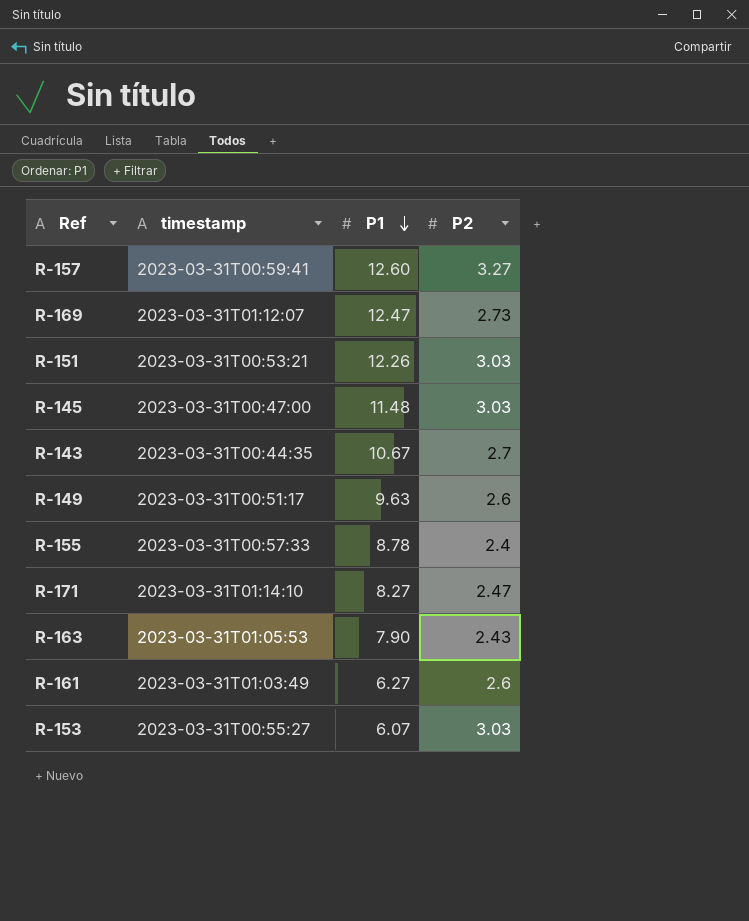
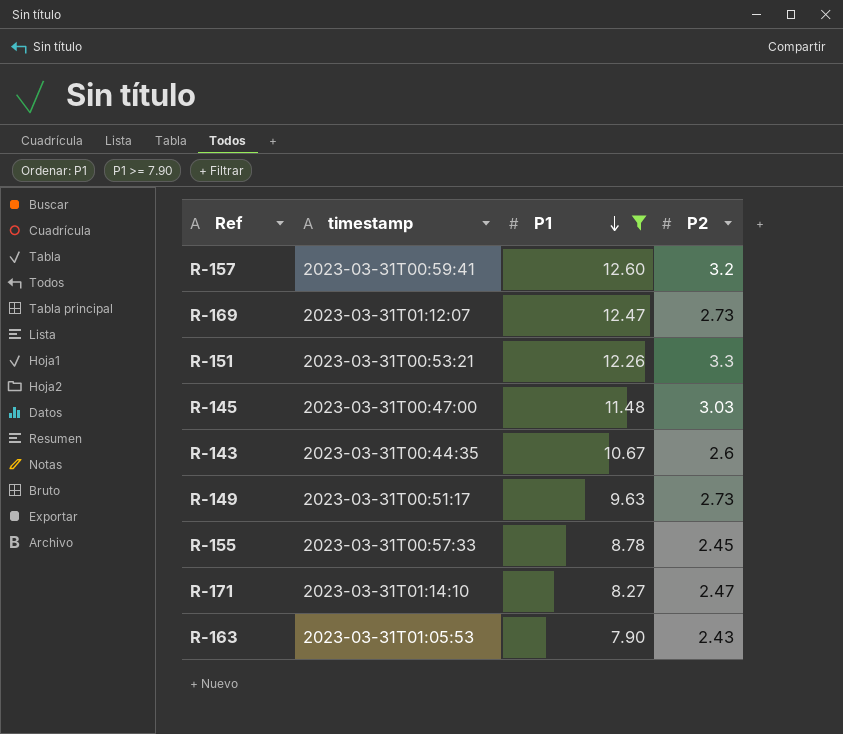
filter: none -> P1 >= 7.90
R-157 | P2: 3.27 -> 3.2
R-151 | P2: 3.03 -> 3.3
R-143 | P2: 2.7 -> 2.6
R-149 | P2: 2.6 -> 2.73
R-155 | P2: 2.4 -> 2.45

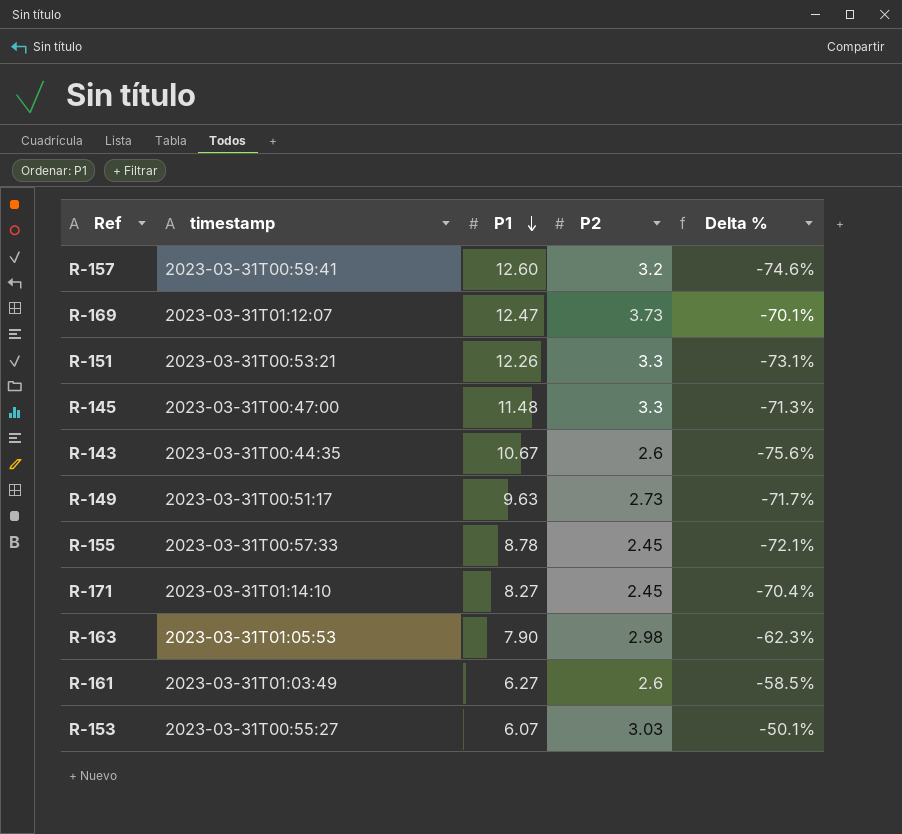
filter: P1 >= 7.90 -> none
column Delta % | formula: none -> ([P2] - [P1]) / [P1]
R-169 | P2: 2.73 -> 3.73
R-145 | P2: 3.03 -> 3.3
R-171 | P2: 2.47 -> 2.45
R-163 | P2: 2.43 -> 2.98

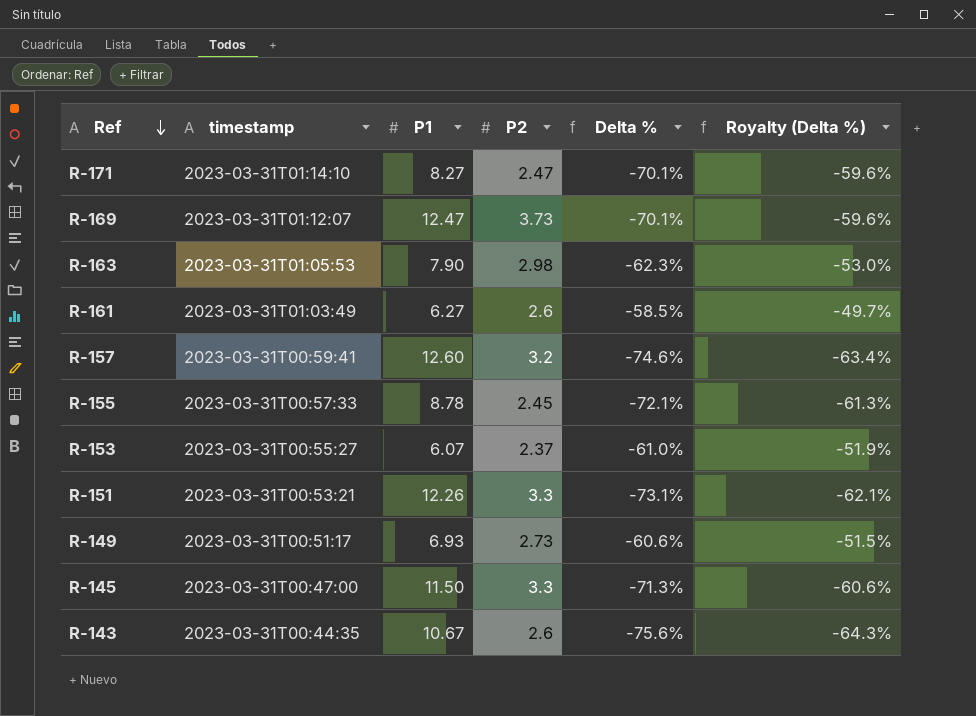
row order: P1 descending -> Ref descending
column Royalty (Delta %) | formula: none -> [Delta %] * 0.85
R-171 | P2: 2.45 -> 2.47
R-171 | Delta %: -70.4% -> -70.1%
R-153 | P2: 3.03 -> 2.37
R-153 | Delta %: -50.1% -> -61.0%
R-149 | P1: 9.63 -> 6.93
R-149 | Delta %: -71.7% -> -60.6%
R-145 | P1: 11.48 -> 11.50

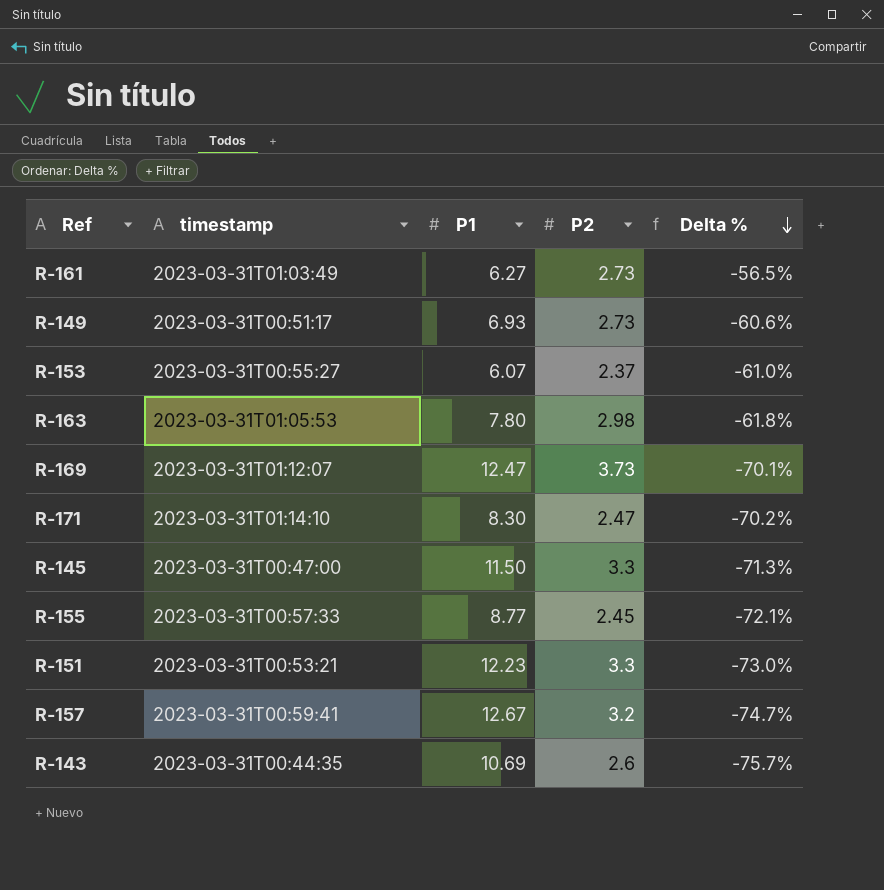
row order: Ref descending -> Delta % descending
column Royalty (Delta %) | formula: [Delta %] * 0.85 -> none
R-161 | P2: 2.6 -> 2.73
R-161 | Delta %: -58.5% -> -56.5%
R-163 | P1: 7.90 -> 7.80
R-163 | Delta %: -62.3% -> -61.8%
R-171 | P1: 8.27 -> 8.30
R-171 | Delta %: -70.1% -> -70.2%
R-155 | P1: 8.78 -> 8.77
R-151 | P1: 12.26 -> 12.23
R-151 | Delta %: -73.1% -> -73.0%
R-157 | P1: 12.60 -> 12.67
R-157 | Delta %: -74.6% -> -74.7%
R-143 | P1: 10.67 -> 10.69
R-143 | Delta %: -75.6% -> -75.7%

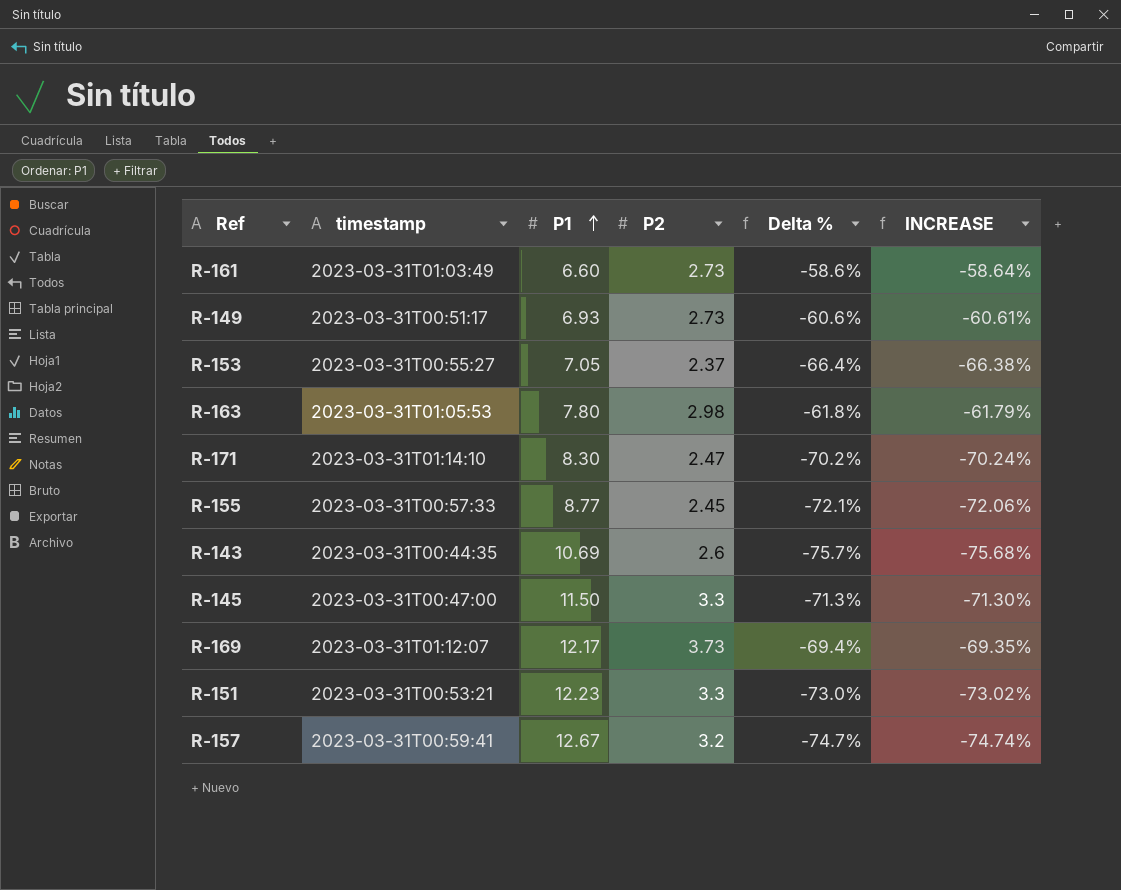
row order: Delta % descending -> P1 ascending
column INCREASE | formula: none -> ([P2] - [P1]) / [P1]
R-161 | P1: 6.27 -> 6.60
R-161 | Delta %: -56.5% -> -58.6%
R-153 | P1: 6.07 -> 7.05
R-153 | Delta %: -61.0% -> -66.4%
R-169 | P1: 12.47 -> 12.17
R-169 | Delta %: -70.1% -> -69.4%

